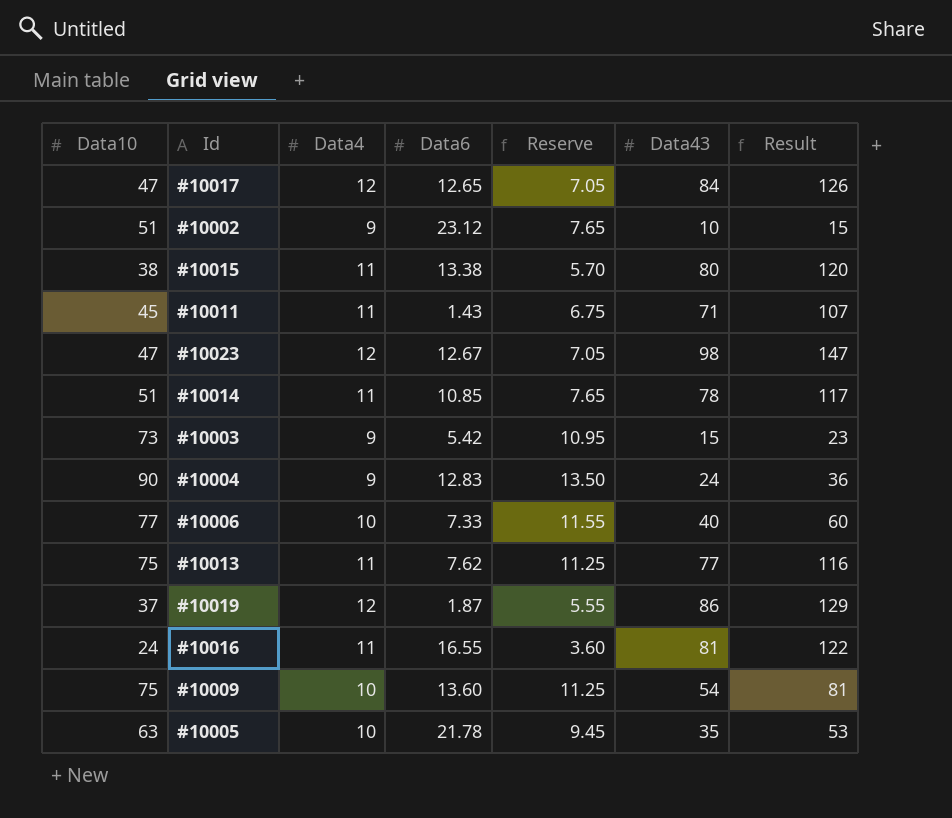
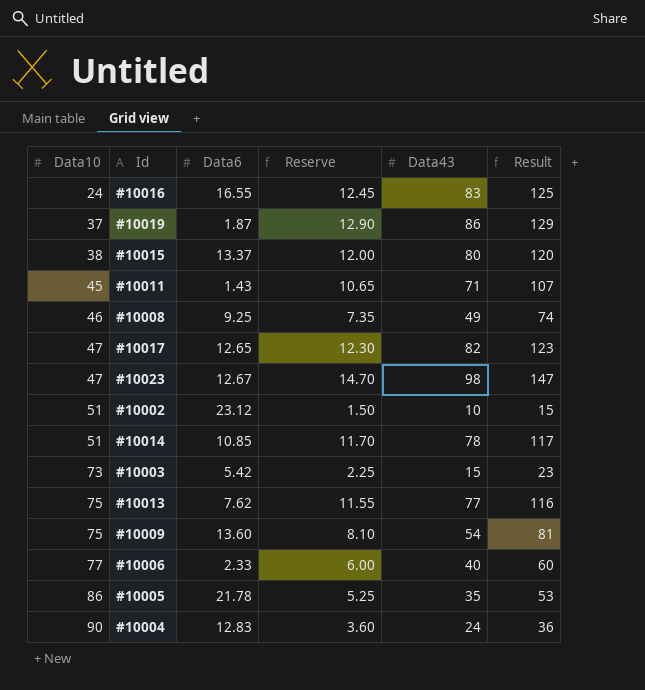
row order: none -> Data10 ascending
column Data4 | position: 3 -> none
column Reserve | formula: [Data10] * 0.15 -> [Data43] * 0.15
#10016 | Data43: 81 -> 83
#10016 | Result: 122 -> 125
#10015 | Data6: 13.38 -> 13.37
row #10008: none -> 46 | 9.25 | 7.35 | 49 | 74
#10017 | Data43: 84 -> 82
#10017 | Result: 126 -> 123
#10006 | Data6: 7.33 -> 2.33
#10005 | Data10: 63 -> 86

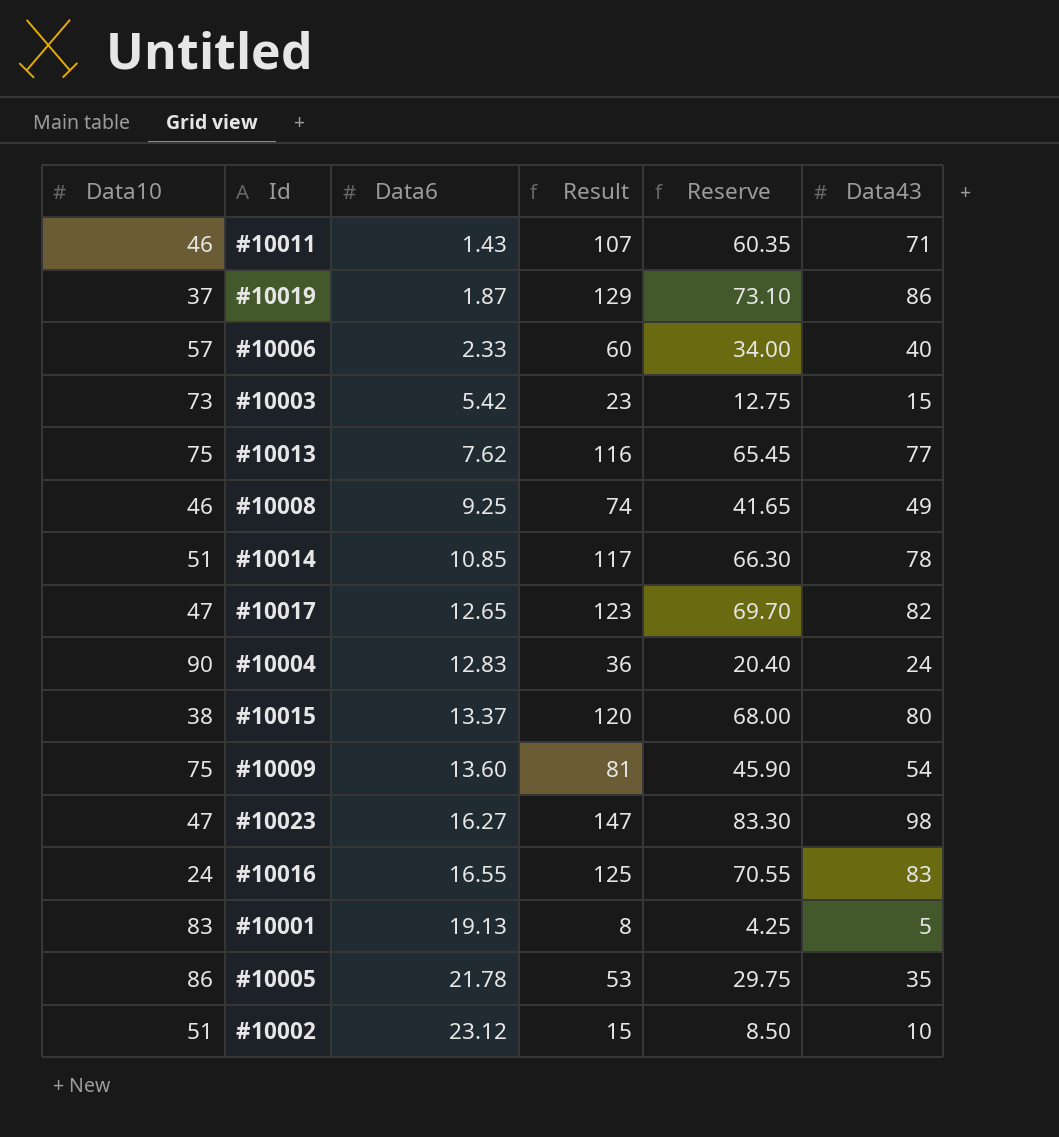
row order: Data10 ascending -> Data6 ascending
column Result | position: 6 -> 4
column Reserve | formula: [Data43] * 0.15 -> [Data43] * 0.85
#10011 | Data10: 45 -> 46
#10006 | Data10: 77 -> 57
#10023 | Data6: 12.67 -> 16.27
row #10001: none -> 83 | 19.13 | 8 | 4.25 | 5

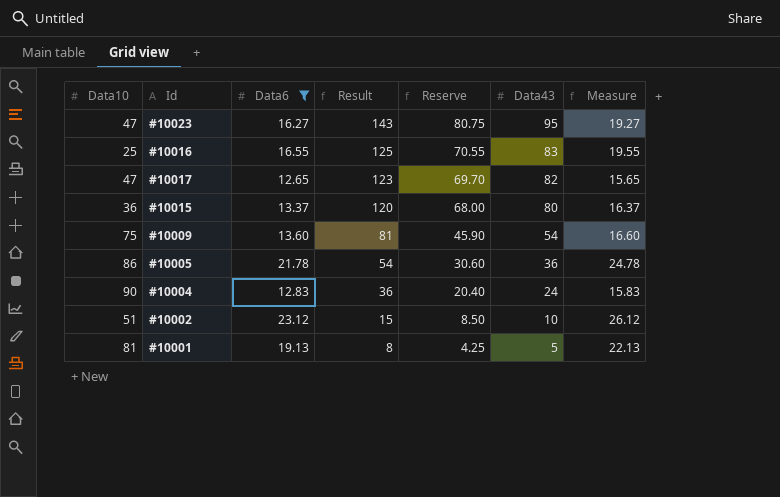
filter: none -> Data6 >= 12.65
row order: Data6 ascending -> Result descending
column Measure | formula: none -> [Data6] + 3
#10023 | Result: 147 -> 143
#10023 | Reserve: 83.30 -> 80.75
#10023 | Data43: 98 -> 95
#10016 | Data10: 24 -> 25
#10015 | Data10: 38 -> 36
#10005 | Result: 53 -> 54
#10005 | Reserve: 29.75 -> 30.60
#10005 | Data43: 35 -> 36
#10001 | Data10: 83 -> 81

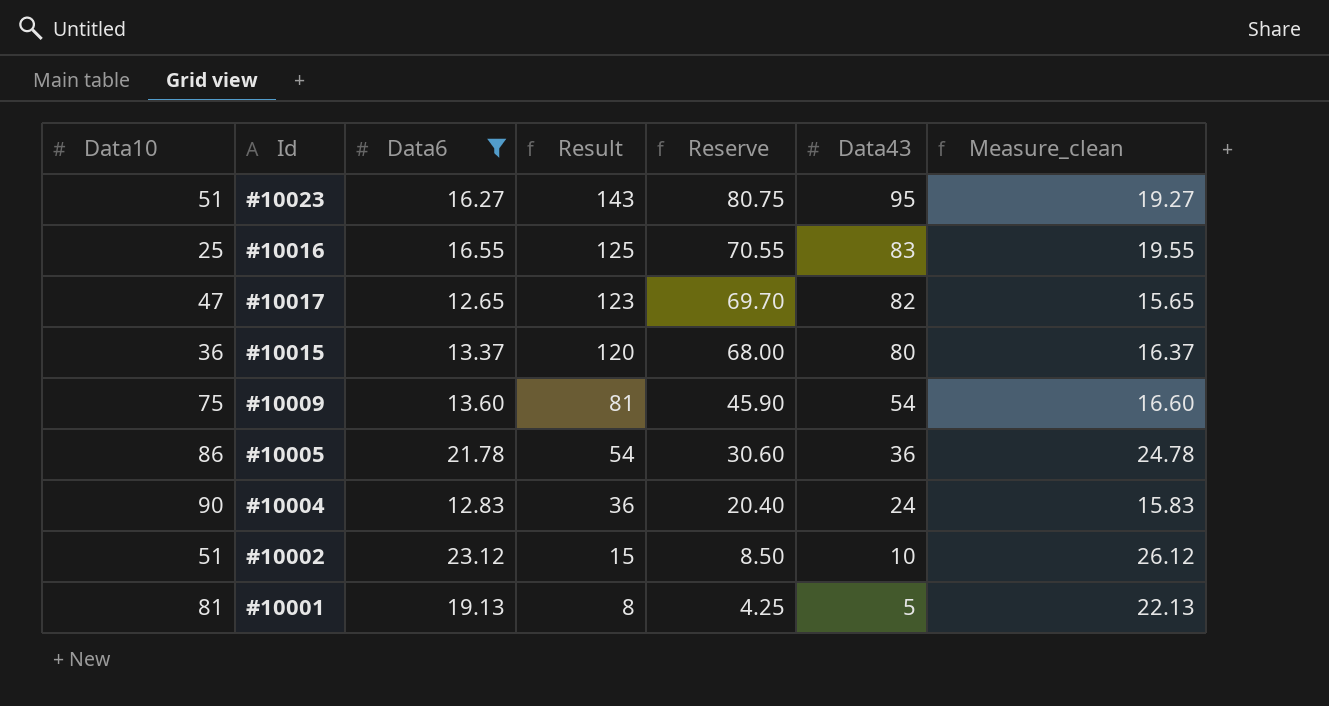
column name: Measure -> Measure_clean
#10023 | Data10: 47 -> 51

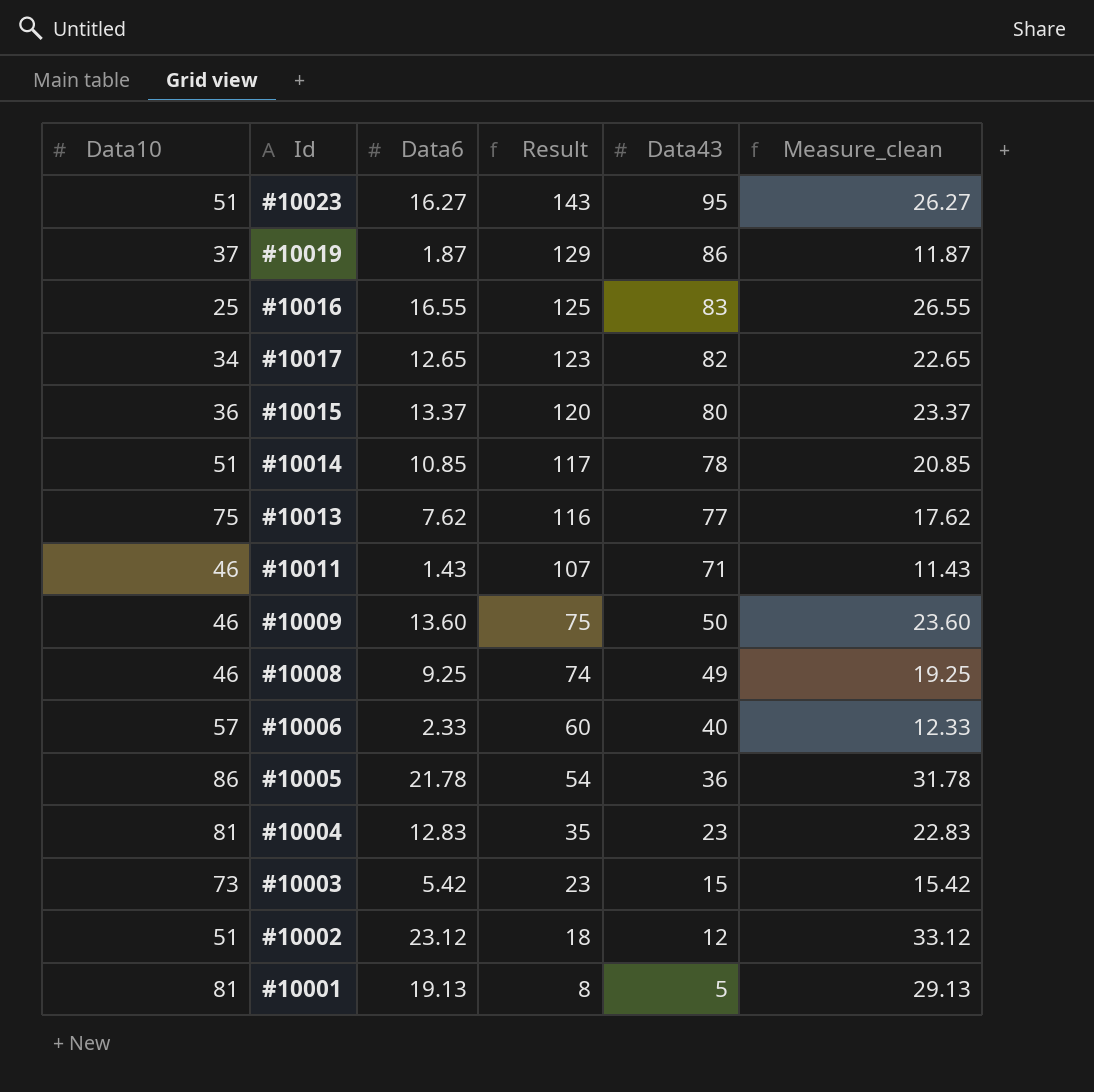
filter: Data6 >= 12.65 -> none
column Reserve | formula: [Data43] * 0.85 -> none
column Measure_clean | formula: [Data6] + 3 -> [Data6] + 10
#10017 | Data10: 47 -> 34
#10009 | Data10: 75 -> 46
#10009 | Result: 81 -> 75
#10009 | Data43: 54 -> 50
#10004 | Data10: 90 -> 81
#10004 | Result: 36 -> 35
#10004 | Data43: 24 -> 23
#10002 | Result: 15 -> 18
#10002 | Data43: 10 -> 12

